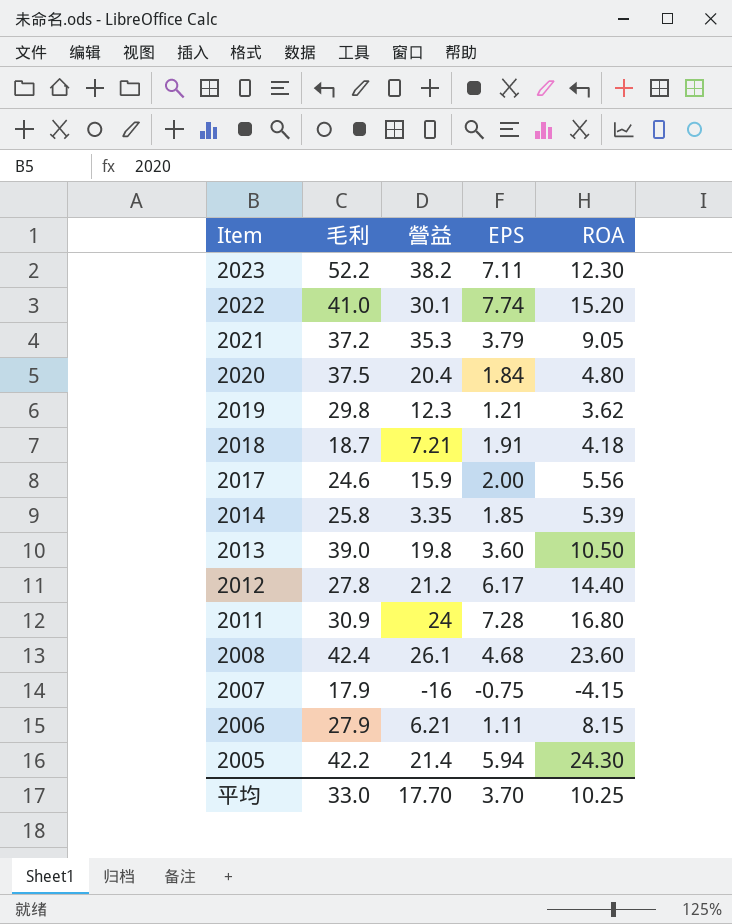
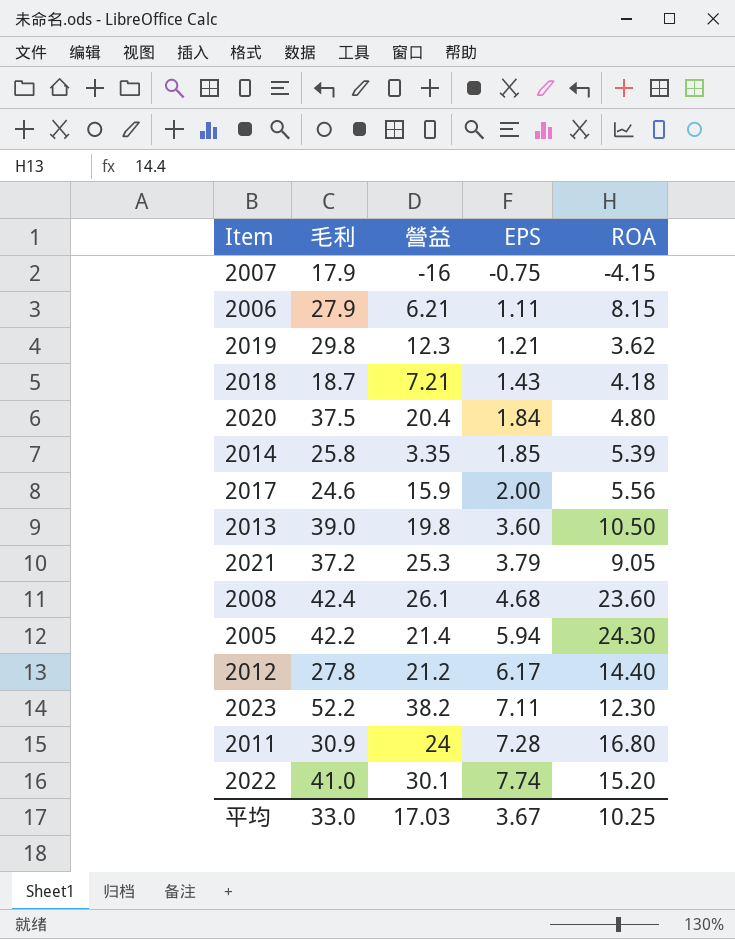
row order: Item descending -> EPS ascending
2018 | EPS: 1.91 -> 1.43
2021 | 營益: 35.3 -> 25.3
平均 | 營益: 17.70 -> 17.03
平均 | EPS: 3.70 -> 3.67

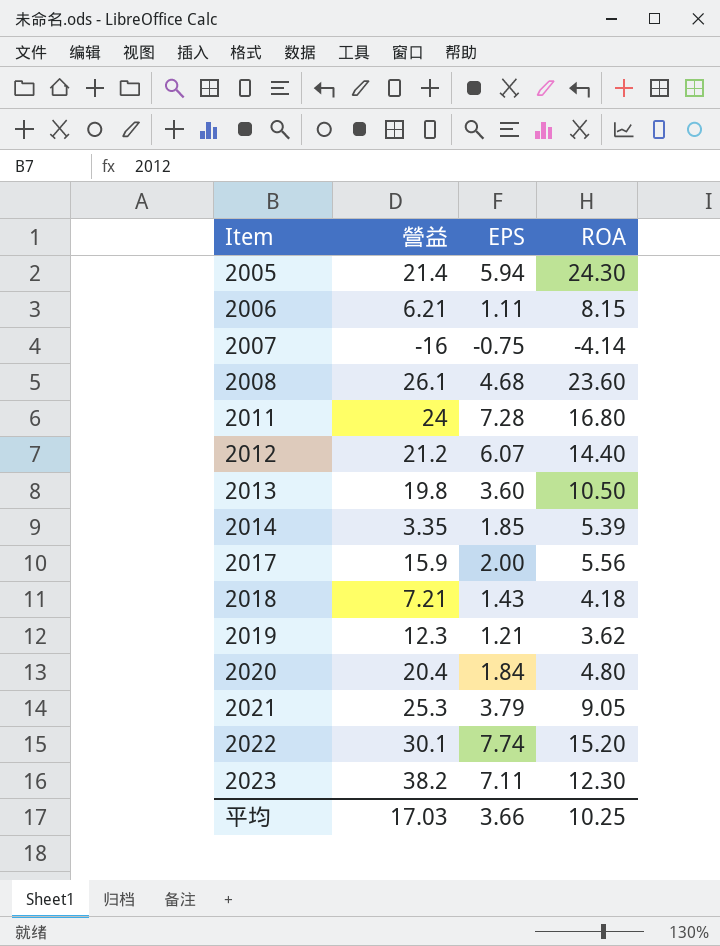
row order: EPS ascending -> Item ascending
column 毛利 | position: 2 -> none
2007 | ROA: -4.15 -> -4.14
2012 | EPS: 6.17 -> 6.07
平均 | EPS: 3.67 -> 3.66

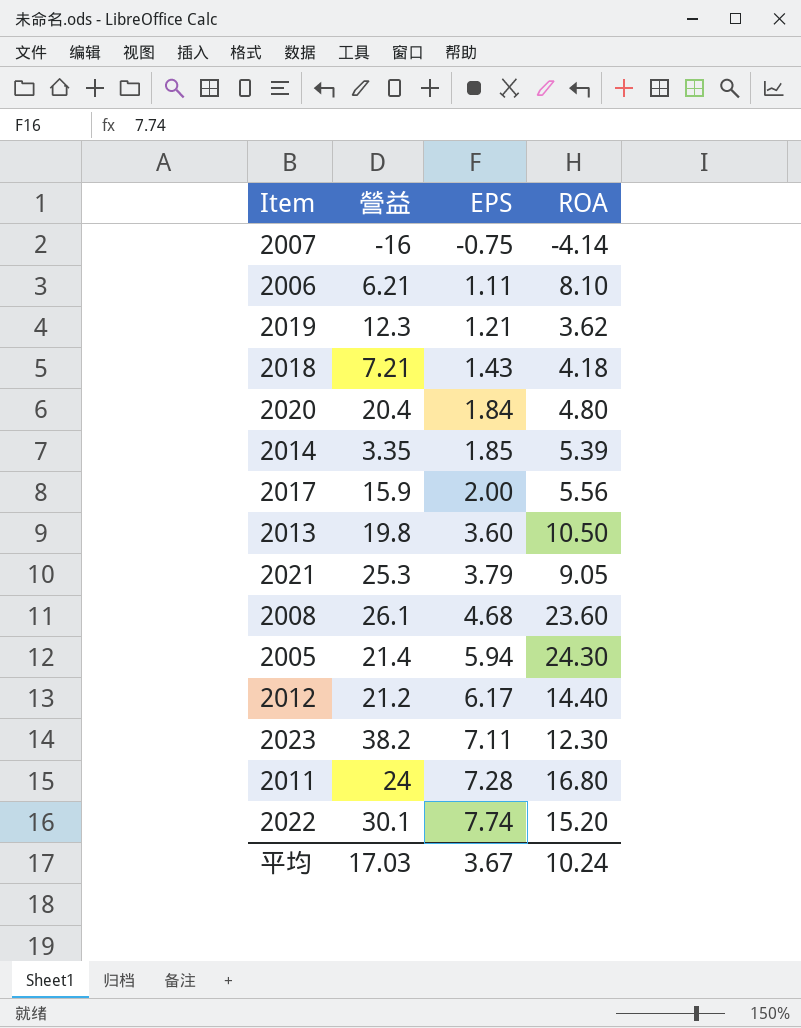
row order: Item ascending -> EPS ascending
2006 | ROA: 8.15 -> 8.10
2012 | EPS: 6.07 -> 6.17
平均 | EPS: 3.66 -> 3.67
平均 | ROA: 10.25 -> 10.24

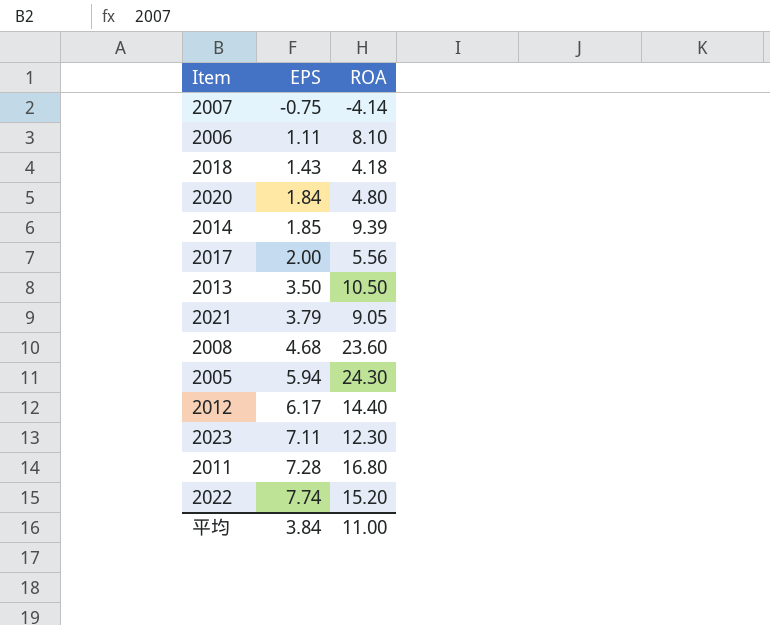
column 營益 | position: 2 -> none
row 2019: 12.3 | 1.21 | 3.62 -> none
2014 | ROA: 5.39 -> 9.39
2013 | EPS: 3.60 -> 3.50
平均 | EPS: 3.67 -> 3.84
平均 | ROA: 10.24 -> 11.00

